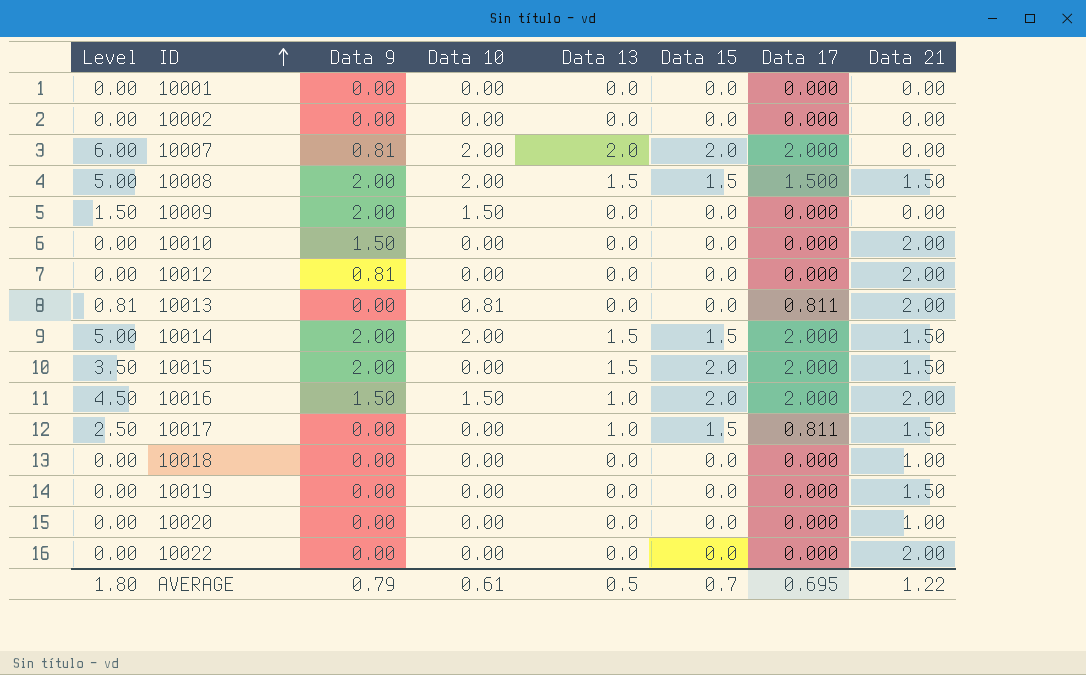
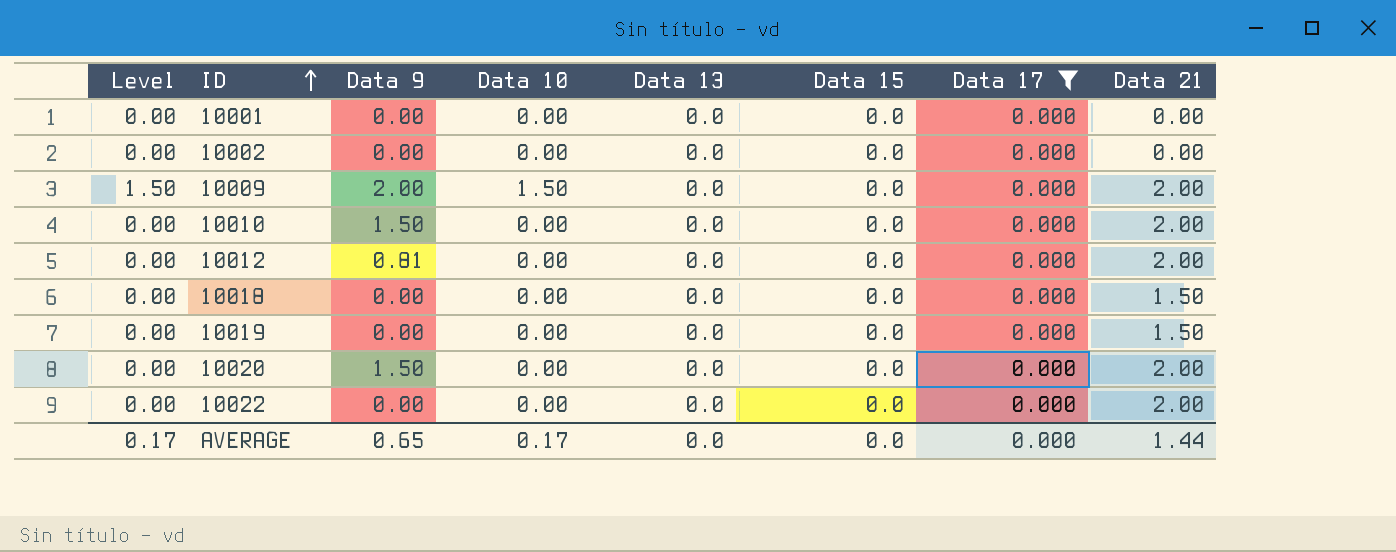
filter: none -> Data 17 = 0.000
10009 | Data 21: 0.00 -> 2.00
10018 | Data 21: 1.00 -> 1.50
10020 | Data 9: 0.00 -> 1.50
10020 | Data 21: 1.00 -> 2.00
AVERAGE | Level: 1.80 -> 0.17
AVERAGE | Data 9: 0.79 -> 0.65
AVERAGE | Data 10: 0.61 -> 0.17
AVERAGE | Data 13: 0.5 -> 0.0
AVERAGE | Data 15: 0.7 -> 0.0
AVERAGE | Data 17: 0.695 -> 0.000
AVERAGE | Data 21: 1.22 -> 1.44

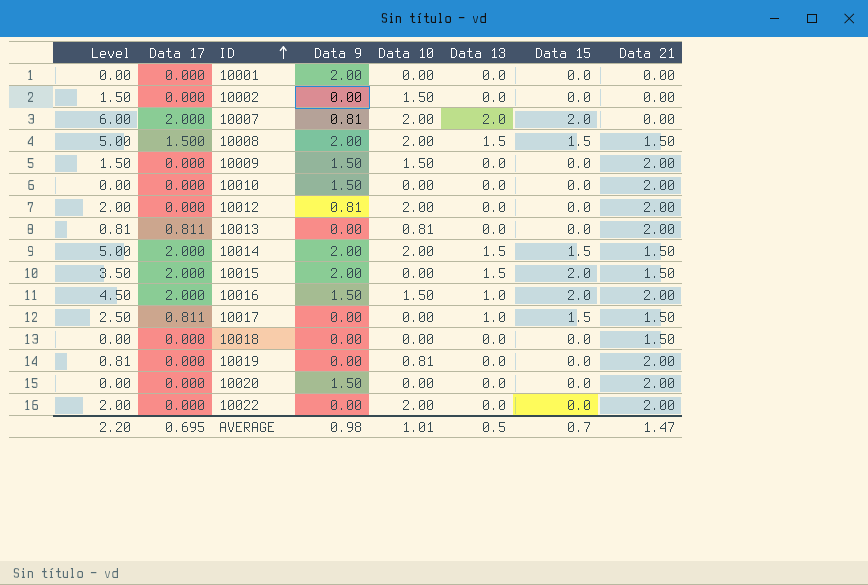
filter: Data 17 = 0.000 -> none
column Data 17 | position: 7 -> 2
10001 | Data 9: 0.00 -> 2.00
10002 | Level: 0.00 -> 1.50
10002 | Data 10: 0.00 -> 1.50
10009 | Data 9: 2.00 -> 1.50
10012 | Level: 0.00 -> 2.00
10012 | Data 10: 0.00 -> 2.00
10019 | Level: 0.00 -> 0.81
10019 | Data 10: 0.00 -> 0.81
10019 | Data 21: 1.50 -> 2.00
10022 | Level: 0.00 -> 2.00
10022 | Data 10: 0.00 -> 2.00
AVERAGE | Level: 0.17 -> 2.20
AVERAGE | Data 17: 0.000 -> 0.695
AVERAGE | Data 9: 0.65 -> 0.98
AVERAGE | Data 10: 0.17 -> 1.01
AVERAGE | Data 13: 0.0 -> 0.5
AVERAGE | Data 15: 0.0 -> 0.7
AVERAGE | Data 21: 1.44 -> 1.47

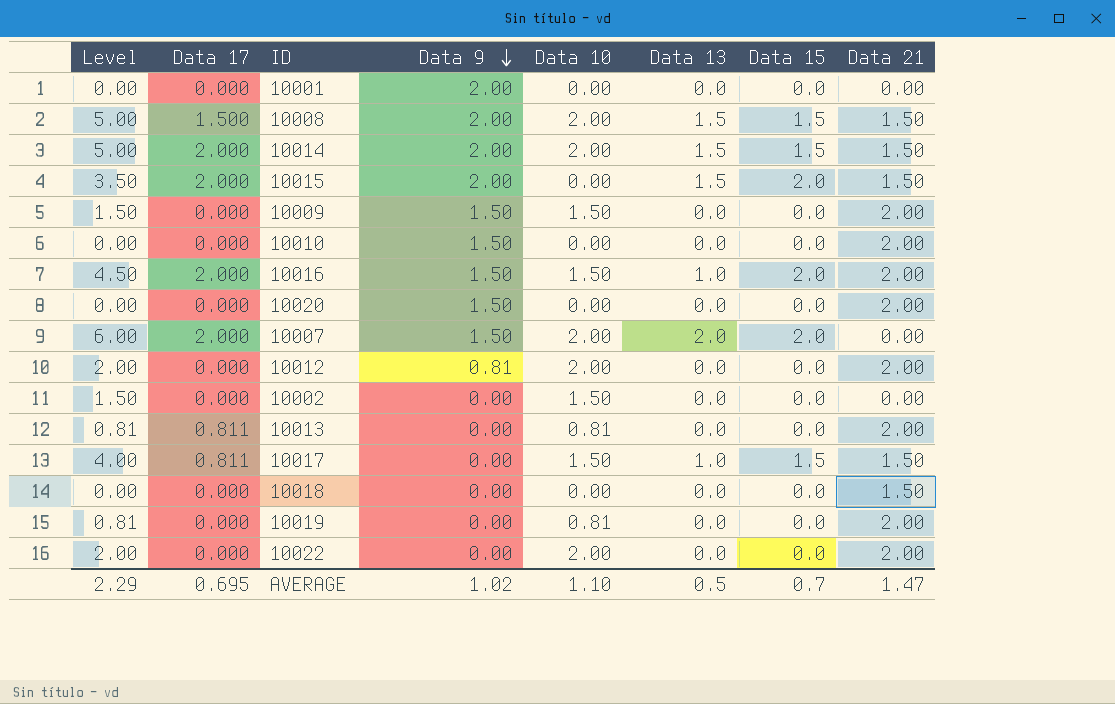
row order: ID ascending -> Data 9 descending
10007 | Data 9: 0.81 -> 1.50
10017 | Level: 2.50 -> 4.00
10017 | Data 10: 0.00 -> 1.50
AVERAGE | Level: 2.20 -> 2.29
AVERAGE | Data 9: 0.98 -> 1.02
AVERAGE | Data 10: 1.01 -> 1.10

